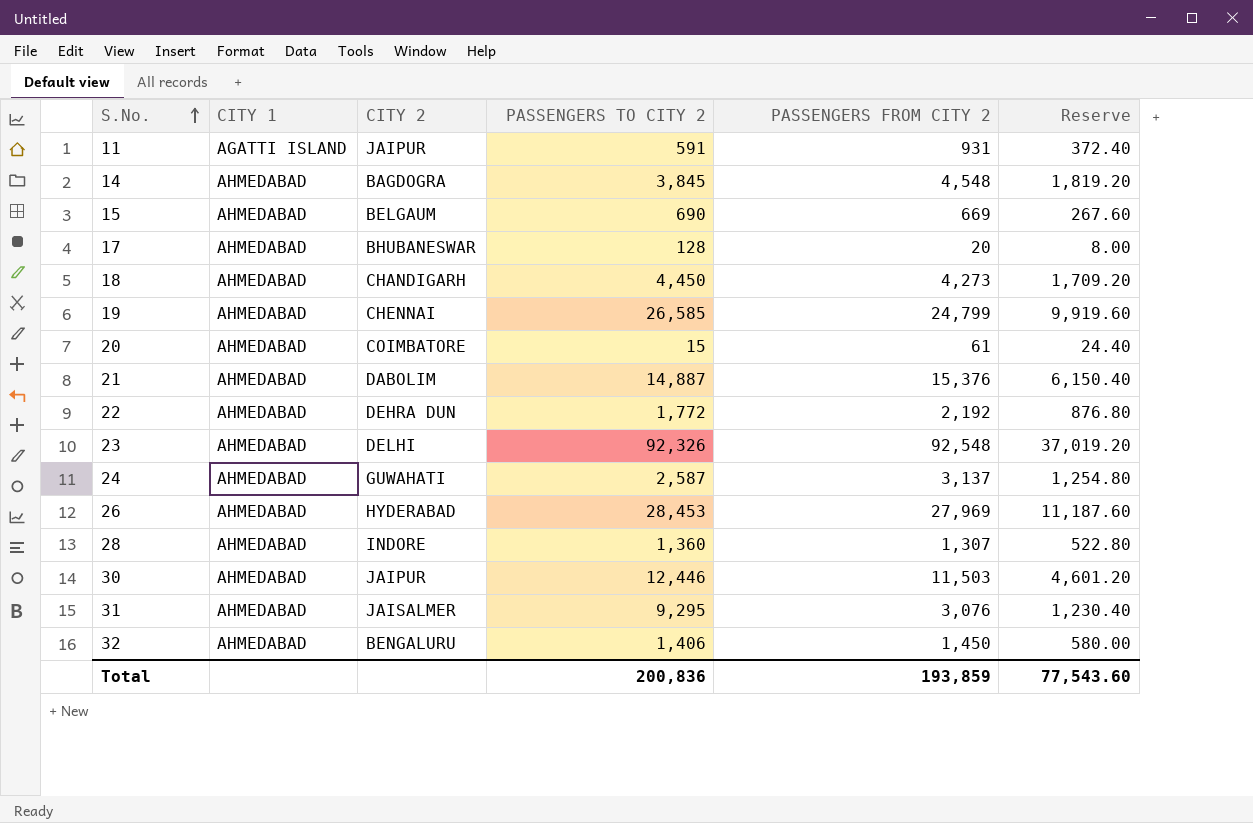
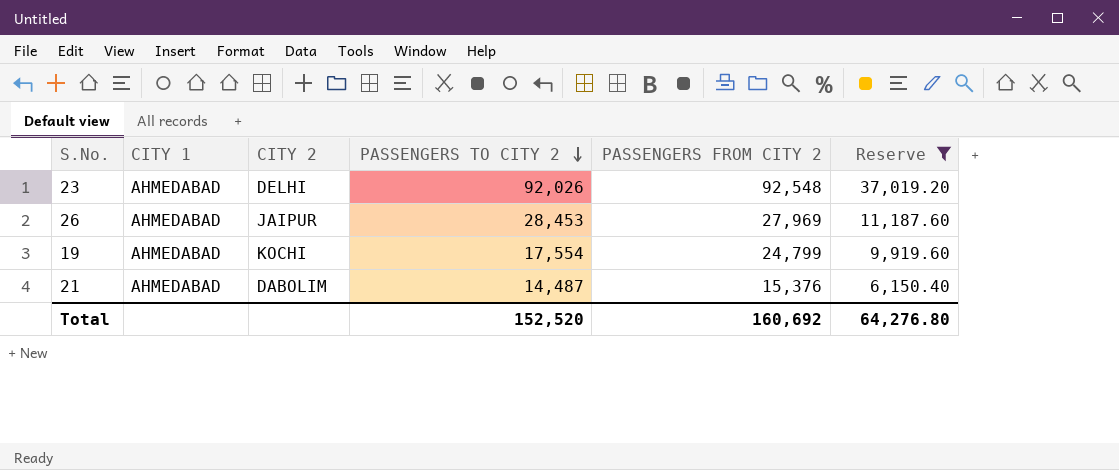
filter: none -> Reserve >= 6,150.40
row order: S.No. ascending -> PASSENGERS TO CITY 2 descending
23 | PASSENGERS TO CITY 2: 92,326 -> 92,026
26 | CITY 2: HYDERABAD -> JAIPUR
19 | CITY 2: CHENNAI -> KOCHI
19 | PASSENGERS TO CITY 2: 26,585 -> 17,554
21 | PASSENGERS TO CITY 2: 14,887 -> 14,487
Total | PASSENGERS TO CITY 2: 200,836 -> 152,520
Total | PASSENGERS FROM CITY 2: 193,859 -> 160,692
Total | Reserve: 77,543.60 -> 64,276.80

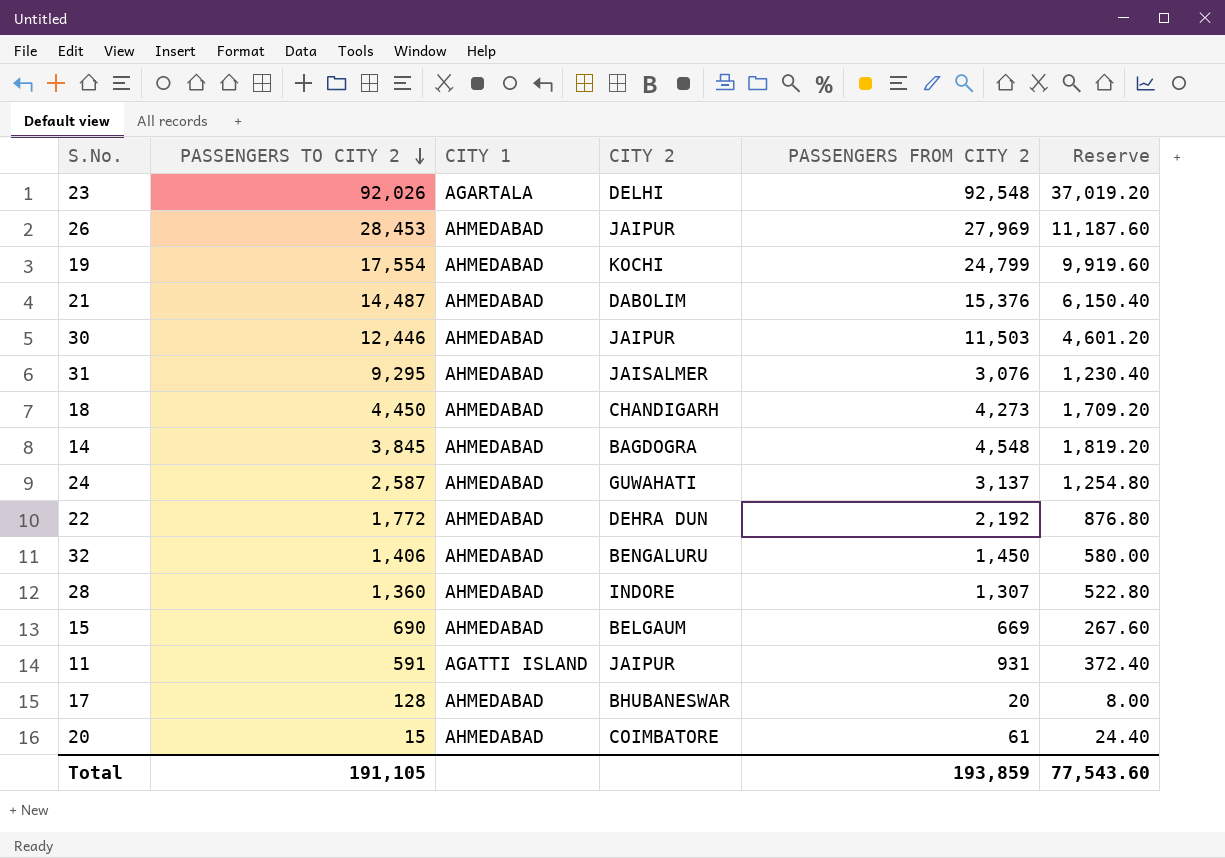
filter: Reserve >= 6,150.40 -> none
column PASSENGERS TO CITY 2 | position: 4 -> 2
23 | CITY 1: AHMEDABAD -> AGARTALA
Total | PASSENGERS TO CITY 2: 152,520 -> 191,105
Total | PASSENGERS FROM CITY 2: 160,692 -> 193,859
Total | Reserve: 64,276.80 -> 77,543.60

